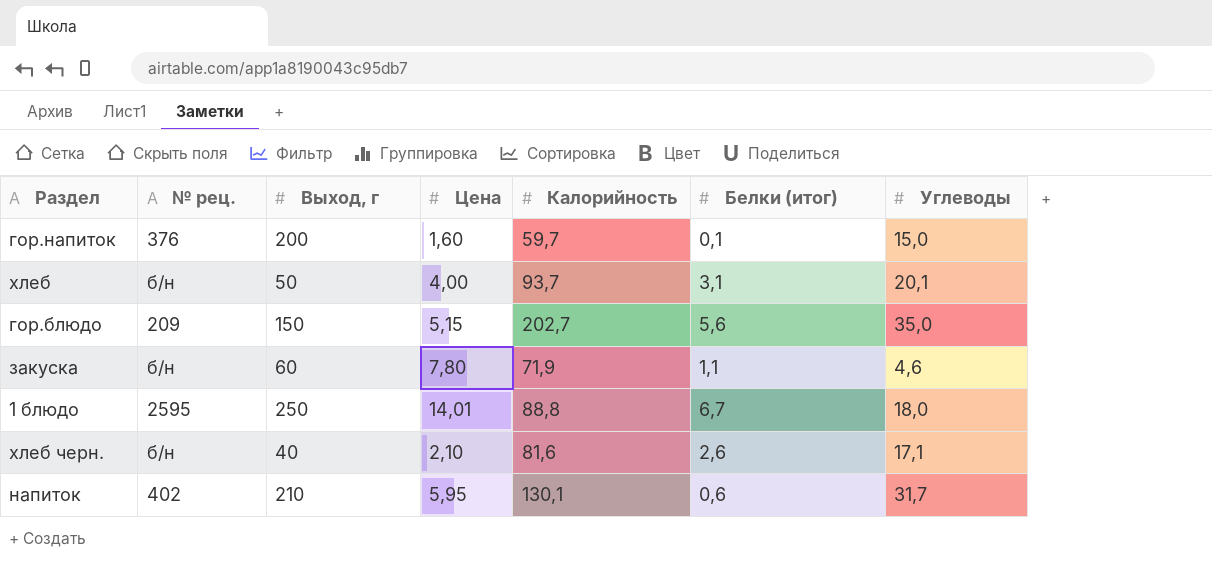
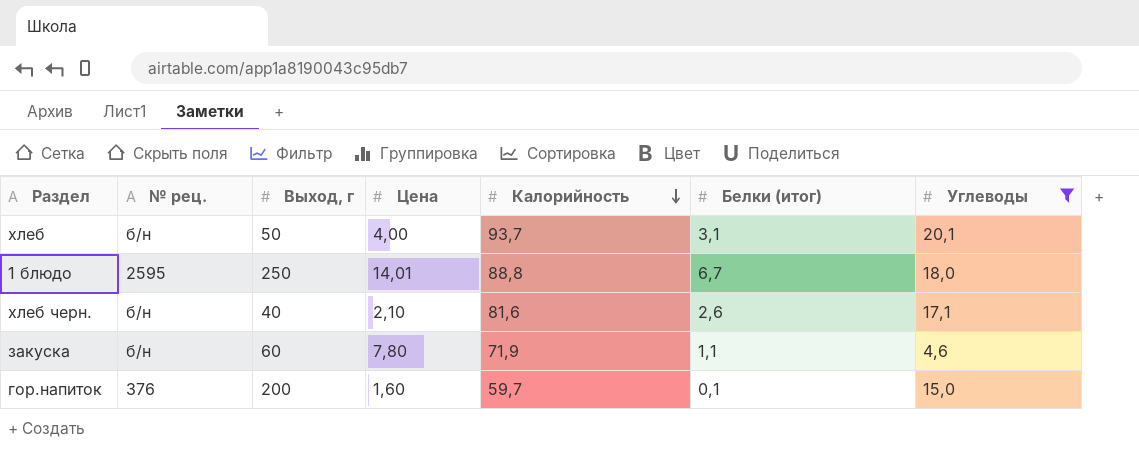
filter: none -> Углеводы <= 20,1
row order: none -> Калорийность descending

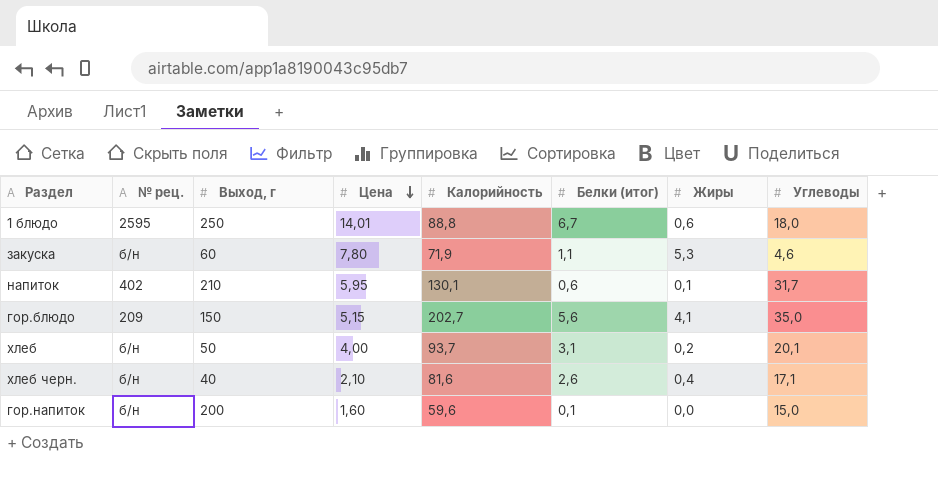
filter: Углеводы <= 20,1 -> none
row order: Калорийность descending -> Цена descending
column Жиры | position: none -> 7
гор.напиток | № рец.: 376 -> б/н
гор.напиток | Калорийность: 59,7 -> 59,6

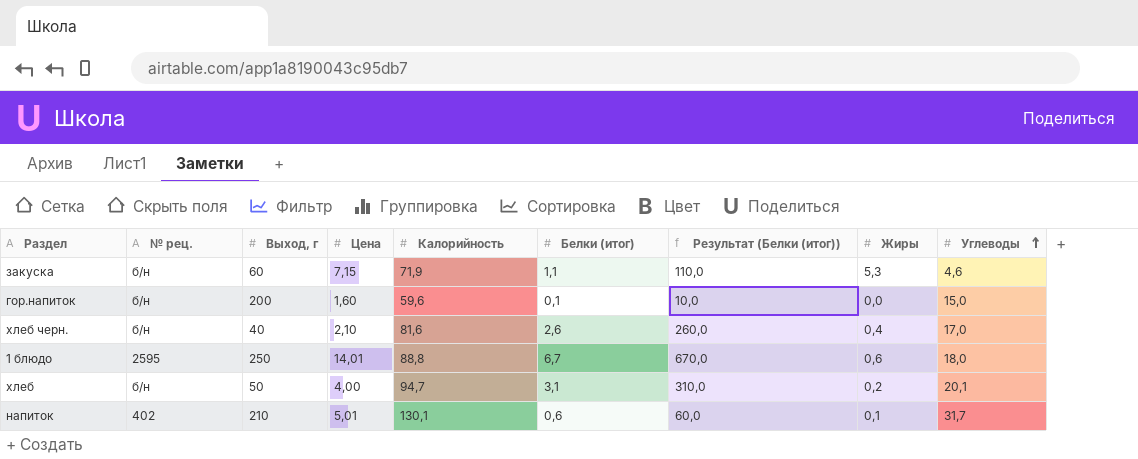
row order: Цена descending -> Углеводы ascending
column Результат (Белки (итог)) | formula: none -> [Белки (итог)] * 100
row гор.блюдо: 209 | 150 | 5,15 | 202,7 | 5,6 | 4,1 | 35,0 -> none
закуска | Цена: 7,80 -> 7,15
хлеб черн. | Углеводы: 17,1 -> 17,0
хлеб | Калорийность: 93,7 -> 94,7
напиток | Цена: 5,95 -> 5,01

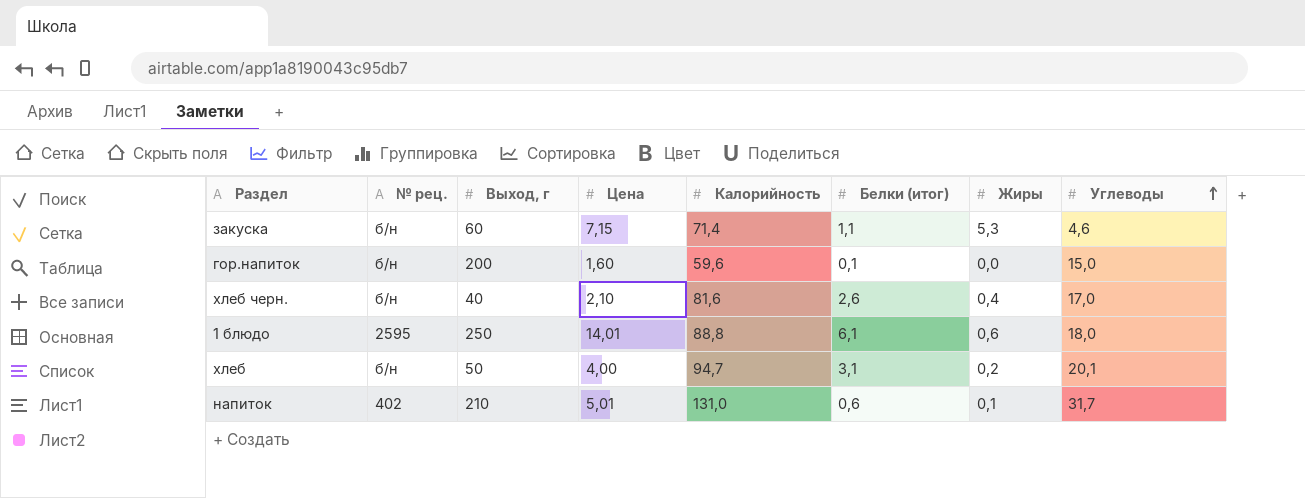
column Результат (Белки (итог)) | formula: [Белки (итог)] * 100 -> none
закуска | Калорийность: 71,9 -> 71,4
1 блюдо | Белки (итог): 6,7 -> 6,1
напиток | Калорийность: 130,1 -> 131,0

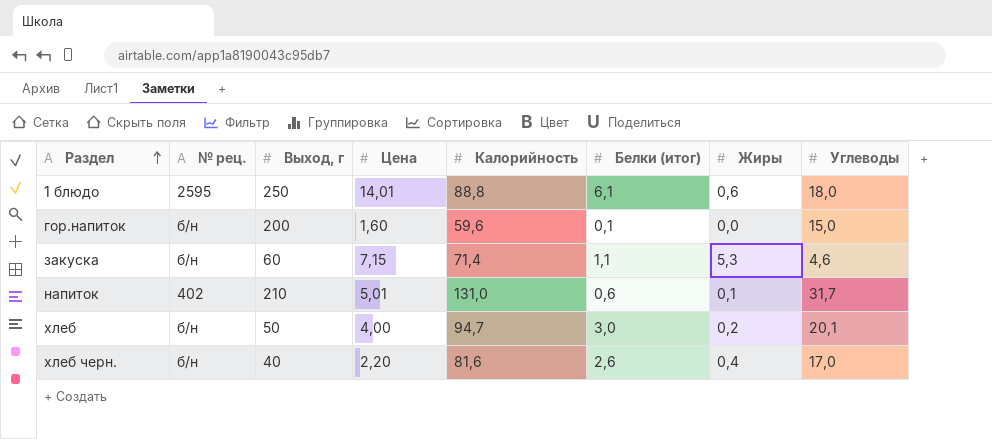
row order: Углеводы ascending -> Раздел ascending
хлеб | Белки (итог): 3,1 -> 3,0
хлеб черн. | Цена: 2,10 -> 2,20

